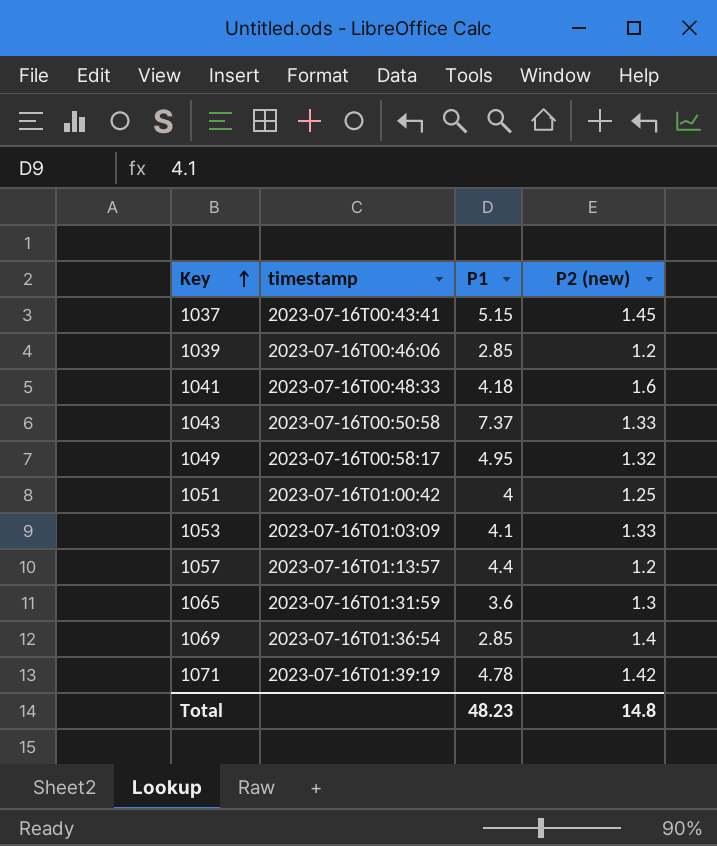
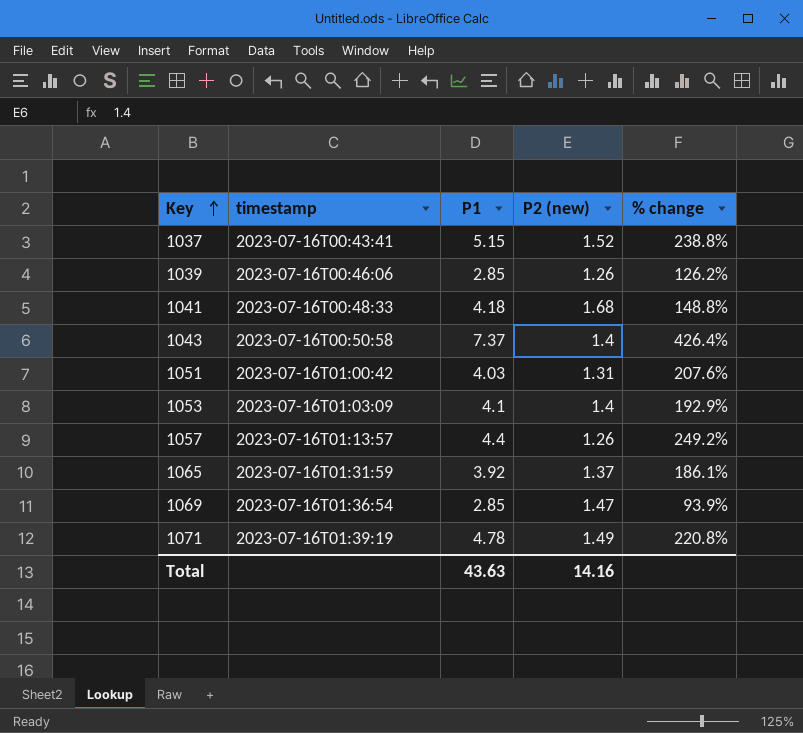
column % change | formula: none -> ([P1] - [P2 (new)]) / [P2 (new)]
row 1049: 2023-07-16T00:58:17 | 4.95 | 1.32 -> none
1037 | P2 (new): 1.45 -> 1.52
1039 | P2 (new): 1.2 -> 1.26
1041 | P2 (new): 1.6 -> 1.68
1043 | P2 (new): 1.33 -> 1.4
1051 | P1: 4 -> 4.03
1051 | P2 (new): 1.25 -> 1.31
1053 | P2 (new): 1.33 -> 1.4
1057 | P2 (new): 1.2 -> 1.26
1065 | P1: 3.6 -> 3.92
1065 | P2 (new): 1.3 -> 1.37
1069 | P2 (new): 1.4 -> 1.47
1071 | P2 (new): 1.42 -> 1.49
Total | P1: 48.23 -> 43.63
Total | P2 (new): 14.8 -> 14.16

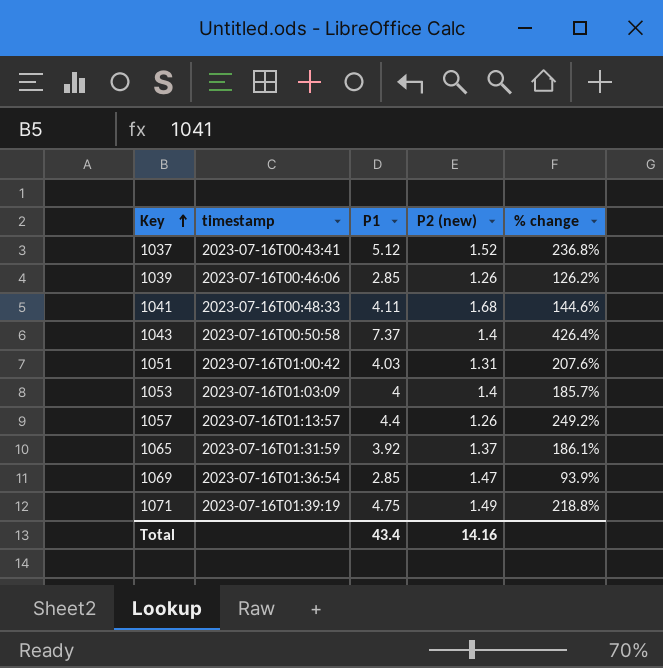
1037 | P1: 5.15 -> 5.12
1037 | % change: 238.8% -> 236.8%
1041 | P1: 4.18 -> 4.11
1041 | % change: 148.8% -> 144.6%
1053 | P1: 4.1 -> 4
1053 | % change: 192.9% -> 185.7%
1071 | P1: 4.78 -> 4.75
1071 | % change: 220.8% -> 218.8%
Total | P1: 43.63 -> 43.4

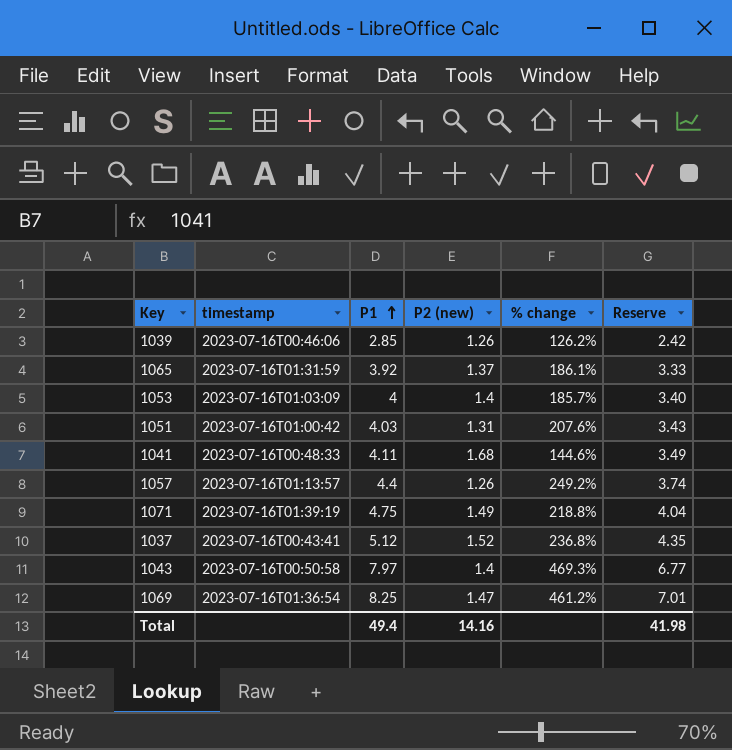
row order: Key ascending -> P1 ascending
column Reserve | formula: none -> [P1] * 0.85
1043 | P1: 7.37 -> 7.97
1043 | % change: 426.4% -> 469.3%
1069 | P1: 2.85 -> 8.25
1069 | % change: 93.9% -> 461.2%
Total | P1: 43.4 -> 49.4

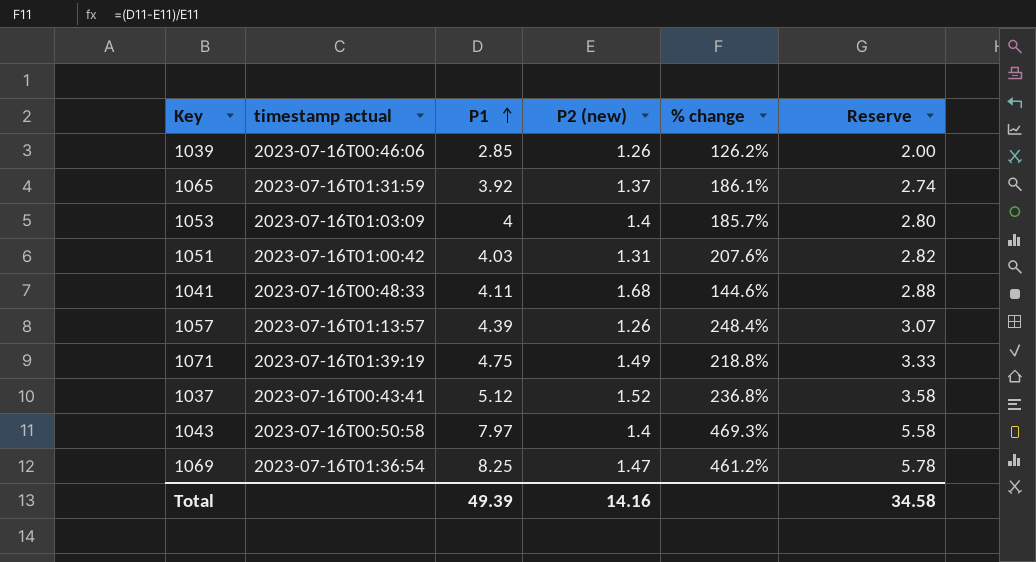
column name: timestamp -> timestamp actual
column Reserve | formula: [P1] * 0.85 -> [P1] * 0.7
1057 | P1: 4.4 -> 4.39
1057 | % change: 249.2% -> 248.4%
Total | P1: 49.4 -> 49.39
Total | Reserve: 41.98 -> 34.58

